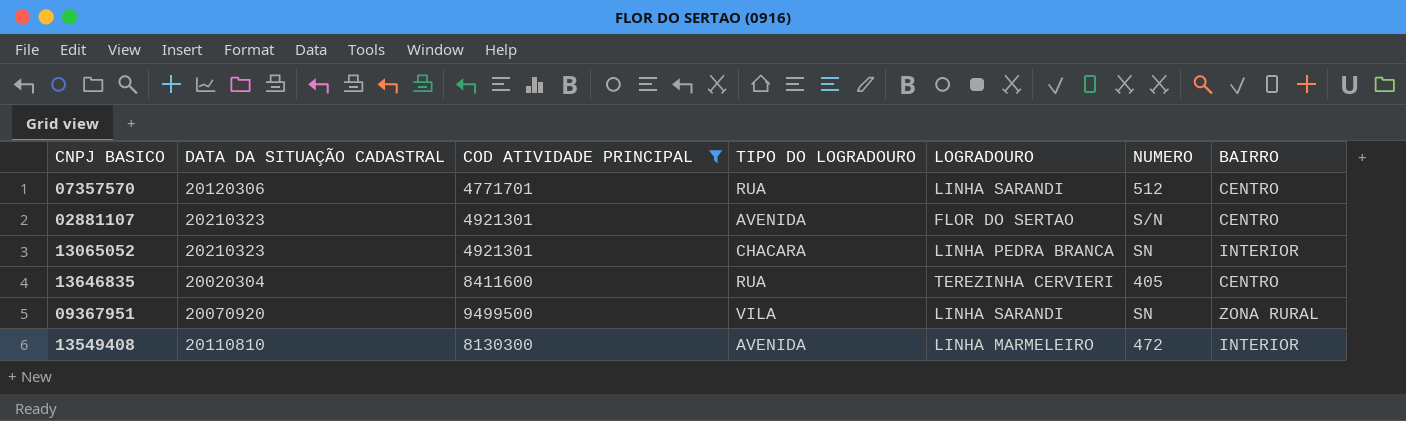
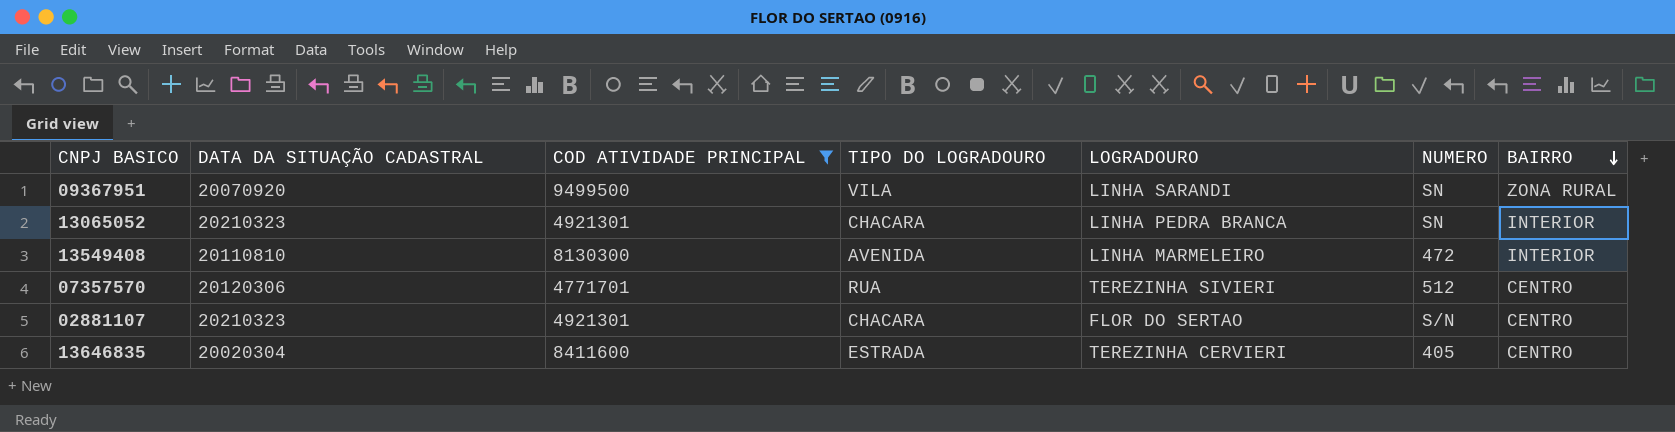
row order: none -> BAIRRO descending
07357570 | LOGRADOURO: LINHA SARANDI -> TEREZINHA SIVIERI
02881107 | TIPO DO LOGRADOURO: AVENIDA -> CHACARA
13646835 | TIPO DO LOGRADOURO: RUA -> ESTRADA

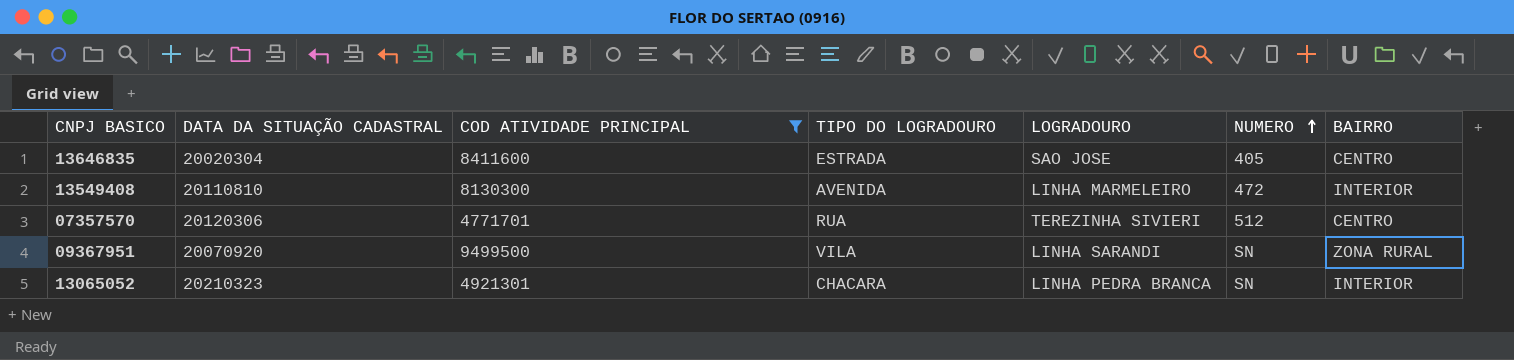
row order: BAIRRO descending -> NUMERO ascending
row 02881107: 20210323 | 4921301 | CHACARA | FLOR DO SERTAO | S/N | CENTRO -> none
13646835 | LOGRADOURO: TEREZINHA CERVIERI -> SAO JOSE

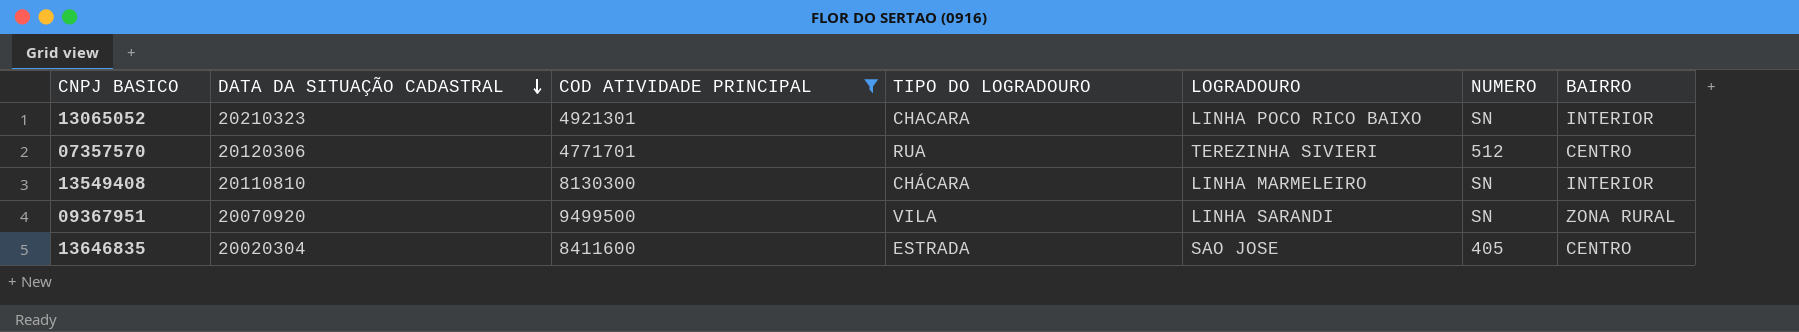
row order: NUMERO ascending -> DATA DA SITUAÇÃO CADASTRAL descending
13065052 | LOGRADOURO: LINHA PEDRA BRANCA -> LINHA POCO RICO BAIXO
13549408 | TIPO DO LOGRADOURO: AVENIDA -> CHÁCARA
13549408 | NUMERO: 472 -> SN

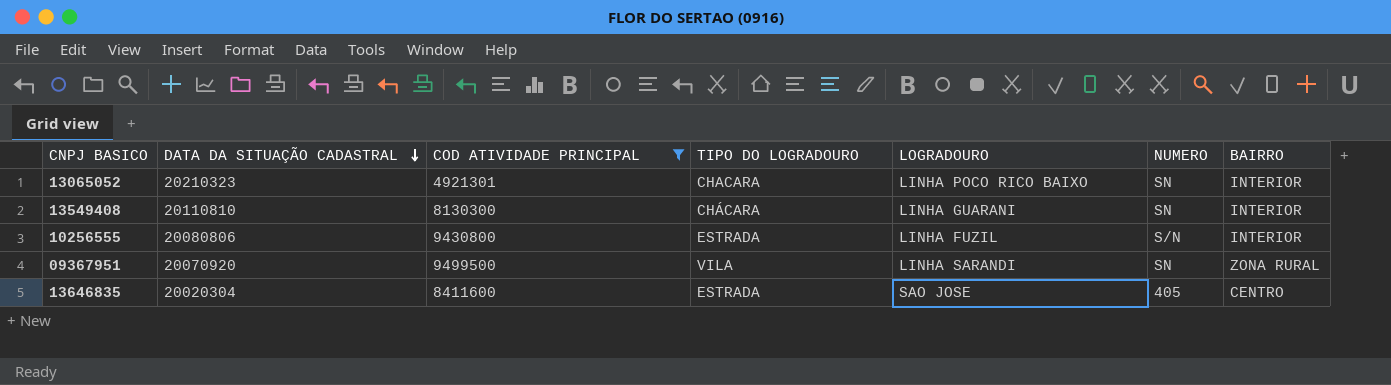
row 07357570: 20120306 | 4771701 | RUA | TEREZINHA SIVIERI | 512 | CENTRO -> none
13549408 | LOGRADOURO: LINHA MARMELEIRO -> LINHA GUARANI
row 10256555: none -> 20080806 | 9430800 | ESTRADA | LINHA FUZIL | S/N | INTERIOR

